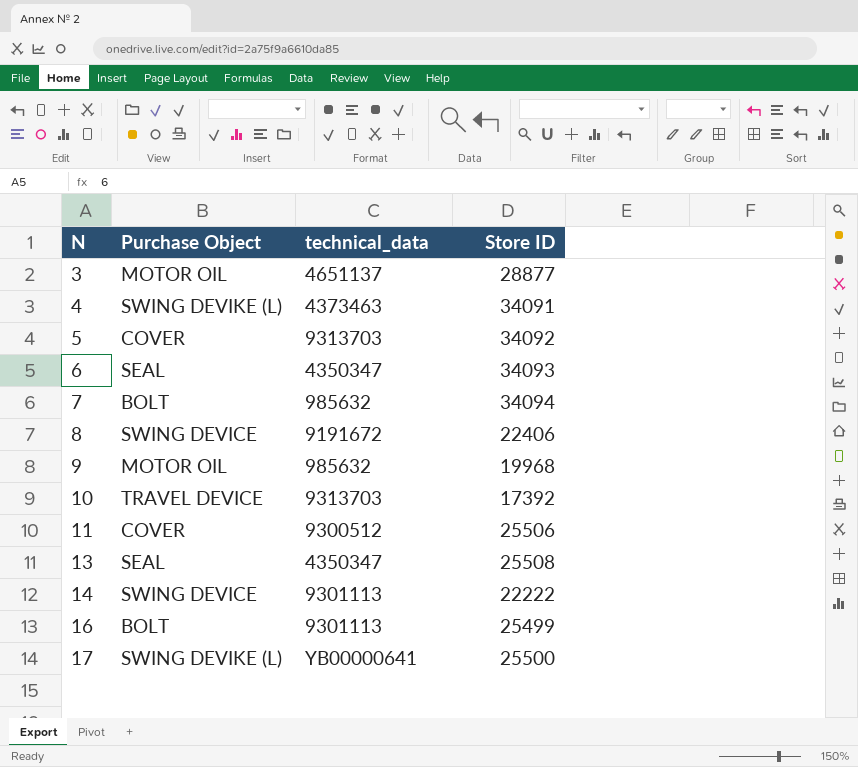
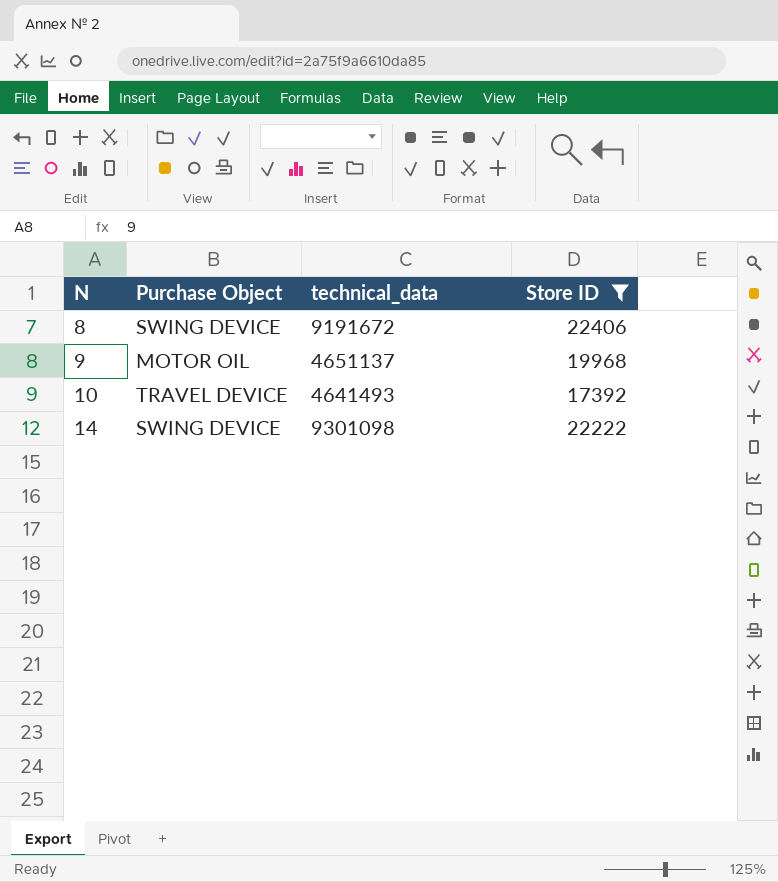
filter: none -> Store ID <= 22406
9 | technical_data: 985632 -> 4651137
10 | technical_data: 9313703 -> 4641493
14 | technical_data: 9301113 -> 9301098

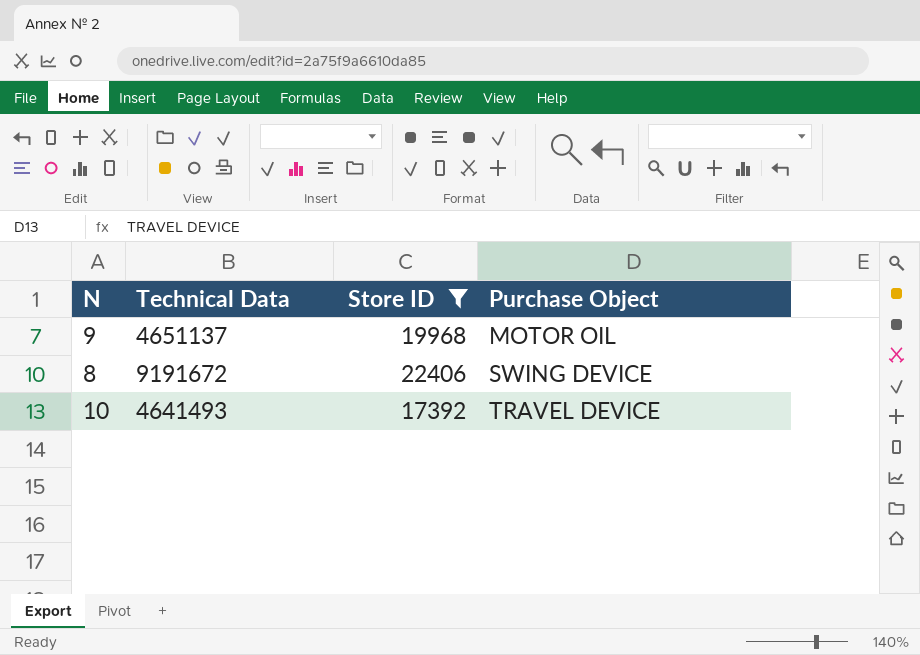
row order: N ascending -> Purchase Object ascending
column name: technical_data -> Technical Data
column Purchase Object | position: 2 -> 4
row 14: SWING DEVICE | 9301098 | 22222 -> none

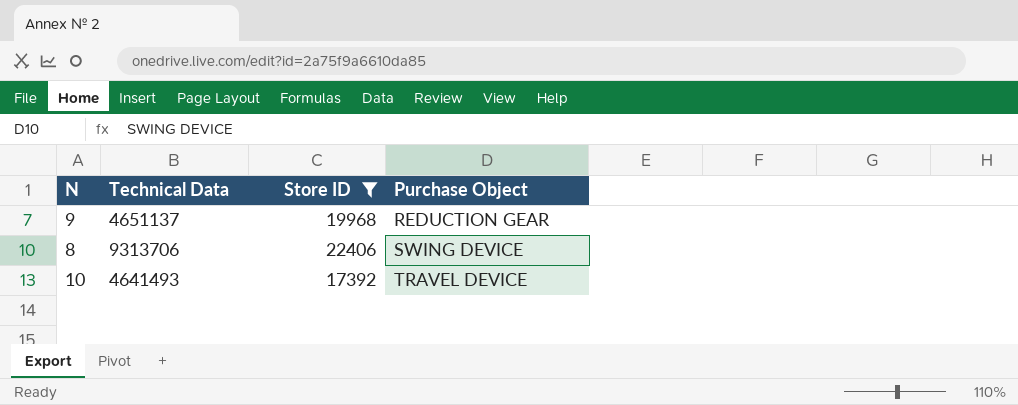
9 | Purchase Object: MOTOR OIL -> REDUCTION GEAR
8 | Technical Data: 9191672 -> 9313706

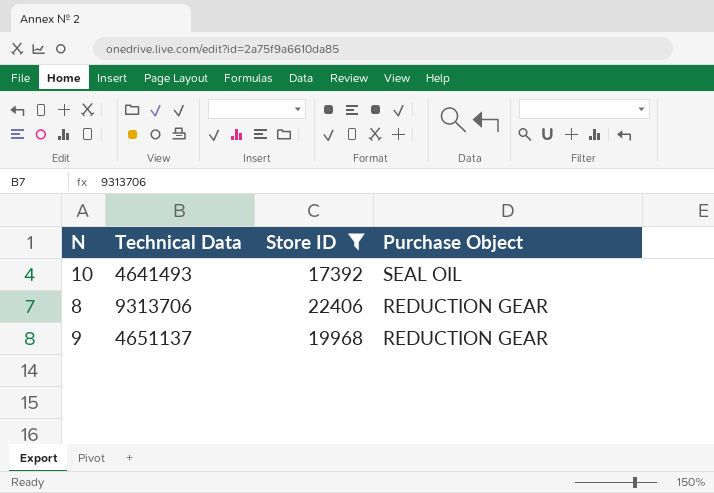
row order: Purchase Object ascending -> Purchase Object descending
10 | Purchase Object: TRAVEL DEVICE -> SEAL OIL
8 | Purchase Object: SWING DEVICE -> REDUCTION GEAR

